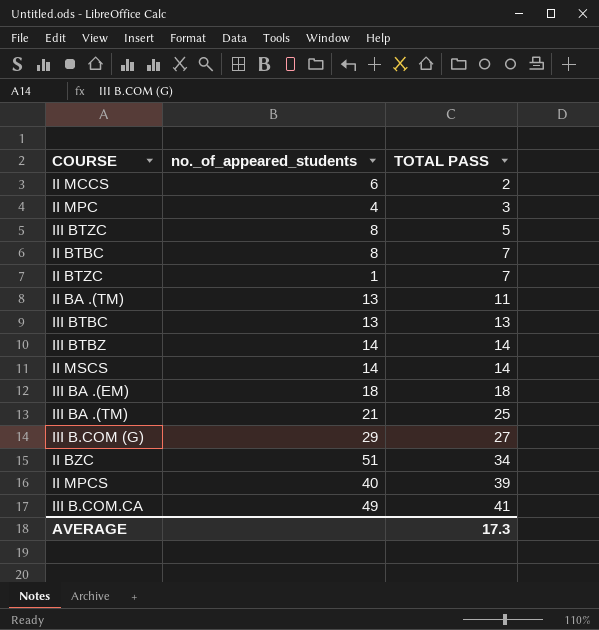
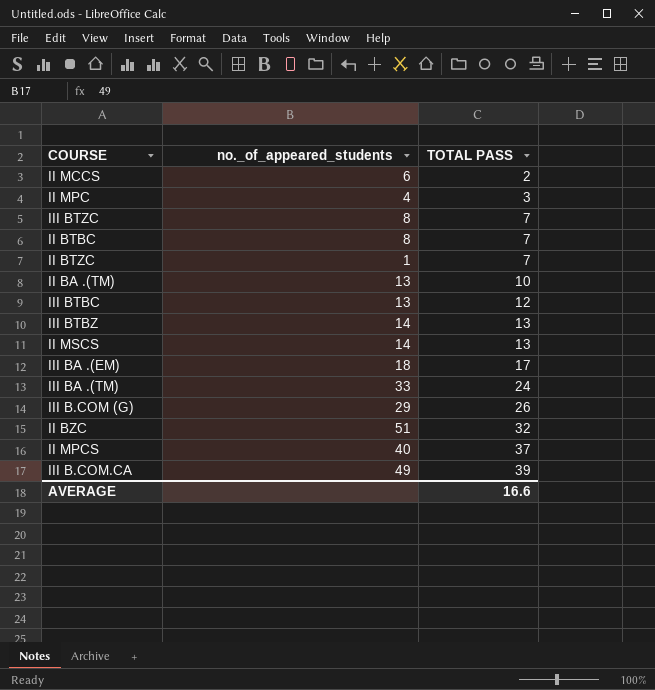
III BTZC | TOTAL PASS: 5 -> 7
II BA .(TM) | TOTAL PASS: 11 -> 10
III BTBC | TOTAL PASS: 13 -> 12
III BTBZ | TOTAL PASS: 14 -> 13
II MSCS | TOTAL PASS: 14 -> 13
III BA .(EM) | TOTAL PASS: 18 -> 17
III BA .(TM) | no._of_appeared_students: 21 -> 33
III BA .(TM) | TOTAL PASS: 25 -> 24
III B.COM (G) | TOTAL PASS: 27 -> 26
II BZC | TOTAL PASS: 34 -> 32
II MPCS | TOTAL PASS: 39 -> 37
III B.COM.CA | TOTAL PASS: 41 -> 39
AVERAGE | TOTAL PASS: 17.3 -> 16.6

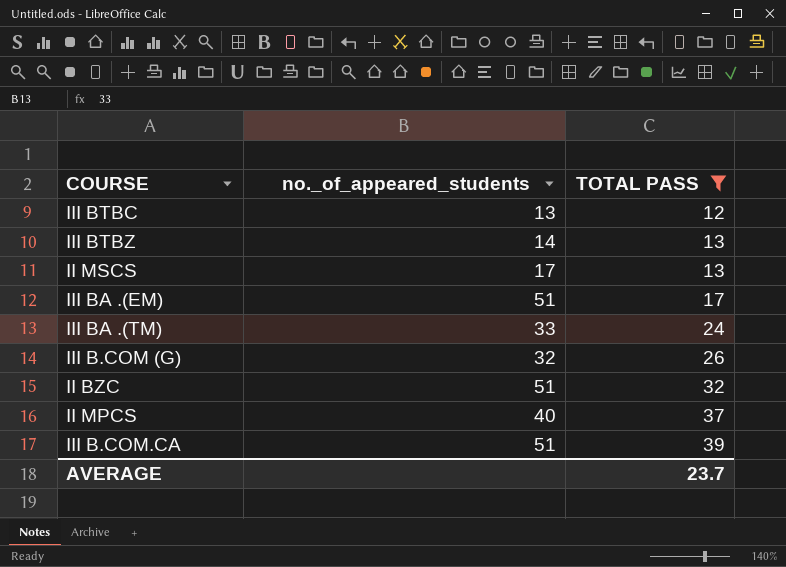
filter: none -> TOTAL PASS >= 12
II MSCS | no._of_appeared_students: 14 -> 17
III BA .(EM) | no._of_appeared_students: 18 -> 51
III B.COM (G) | no._of_appeared_students: 29 -> 32
III B.COM.CA | no._of_appeared_students: 49 -> 51
AVERAGE | TOTAL PASS: 16.6 -> 23.7

